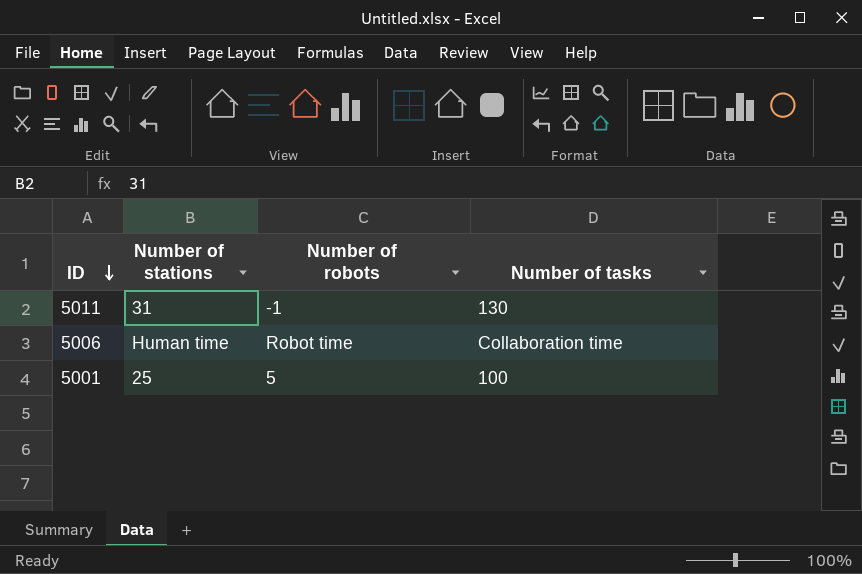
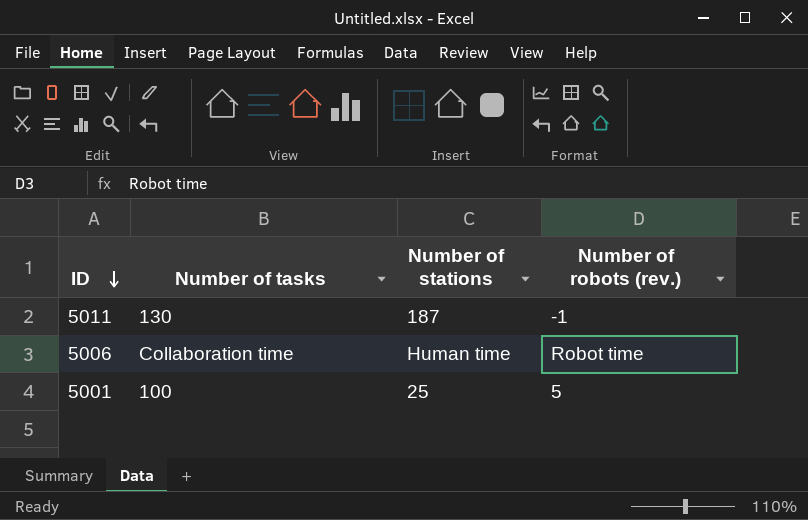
column Number of tasks | position: 4 -> 2
column name: Number of robots -> Number of robots (rev.)
5011 | Number of stations: 31 -> 187

